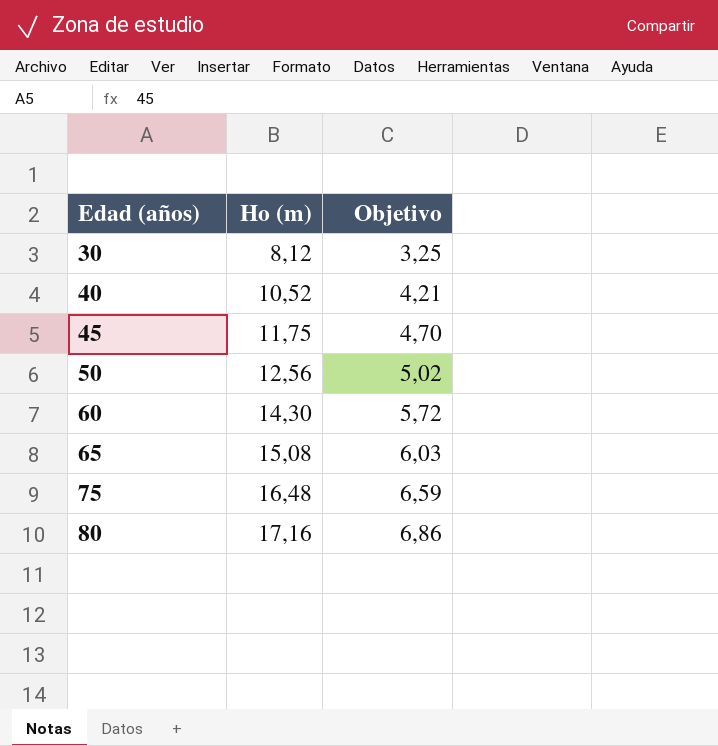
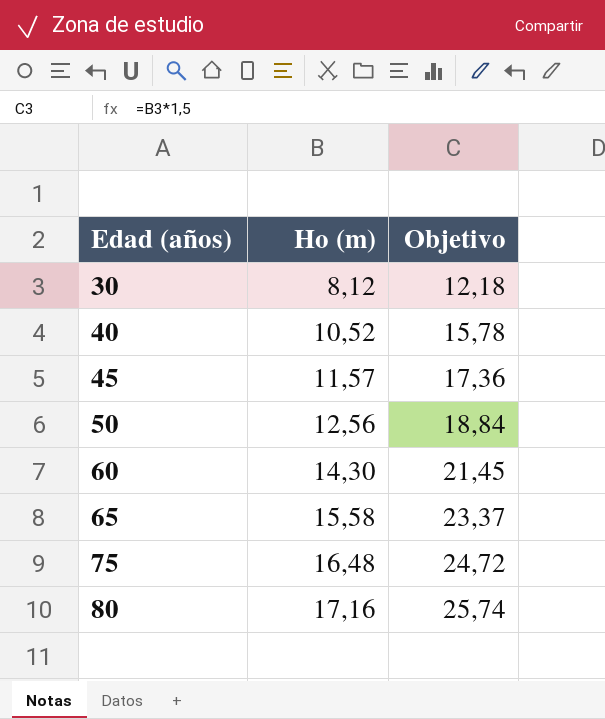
column Objetivo | formula: [Ho (m)] * 0,4 -> [Ho (m)] * 1,5
45 | Ho (m): 11,75 -> 11,57
65 | Ho (m): 15,08 -> 15,58

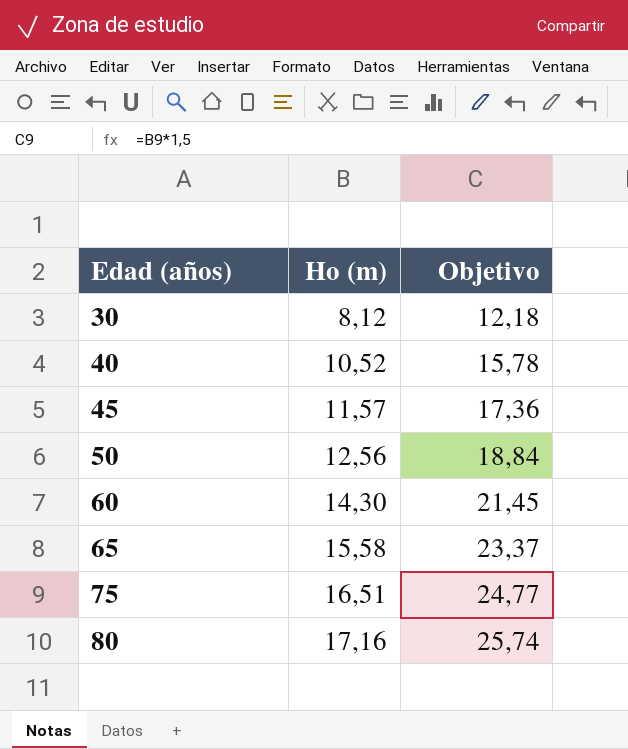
75 | Ho (m): 16,48 -> 16,51
75 | Objetivo: 24,72 -> 24,77

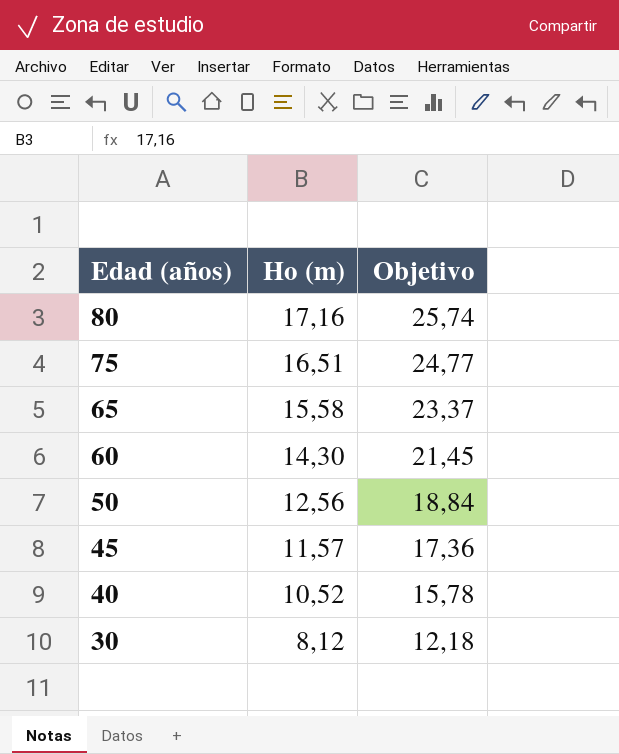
row order: Edad (años) ascending -> Edad (años) descending

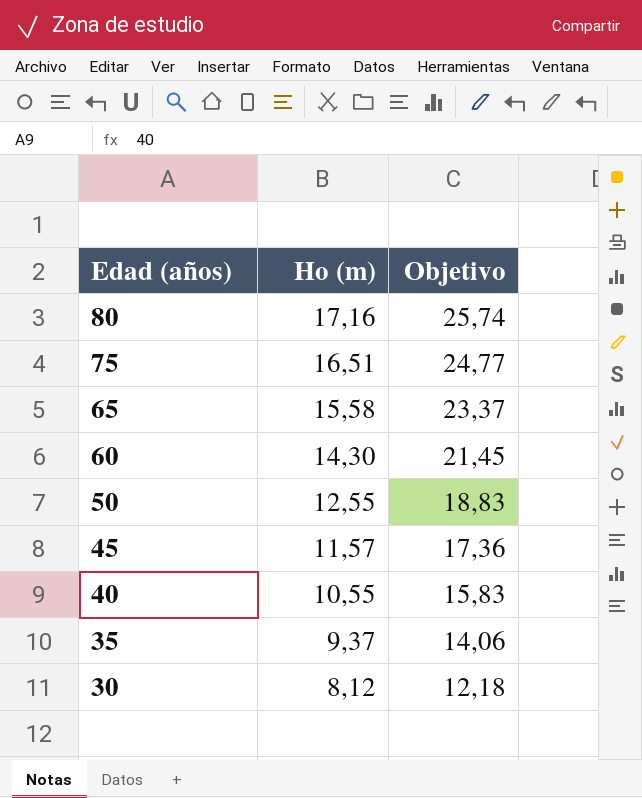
50 | Ho (m): 12,56 -> 12,55
50 | Objetivo: 18,84 -> 18,83
40 | Ho (m): 10,52 -> 10,55
40 | Objetivo: 15,78 -> 15,83
row 35: none -> 9,37 | 14,06

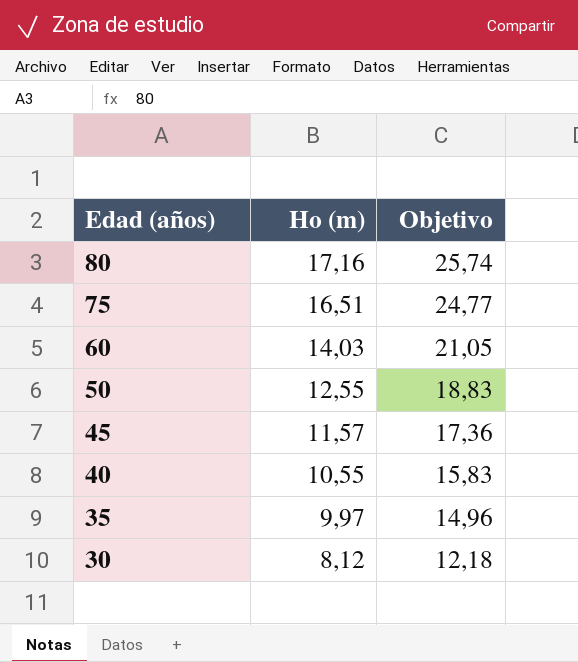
row 65: 15,58 | 23,37 -> none
60 | Ho (m): 14,30 -> 14,03
60 | Objetivo: 21,45 -> 21,05
35 | Ho (m): 9,37 -> 9,97
35 | Objetivo: 14,06 -> 14,96

